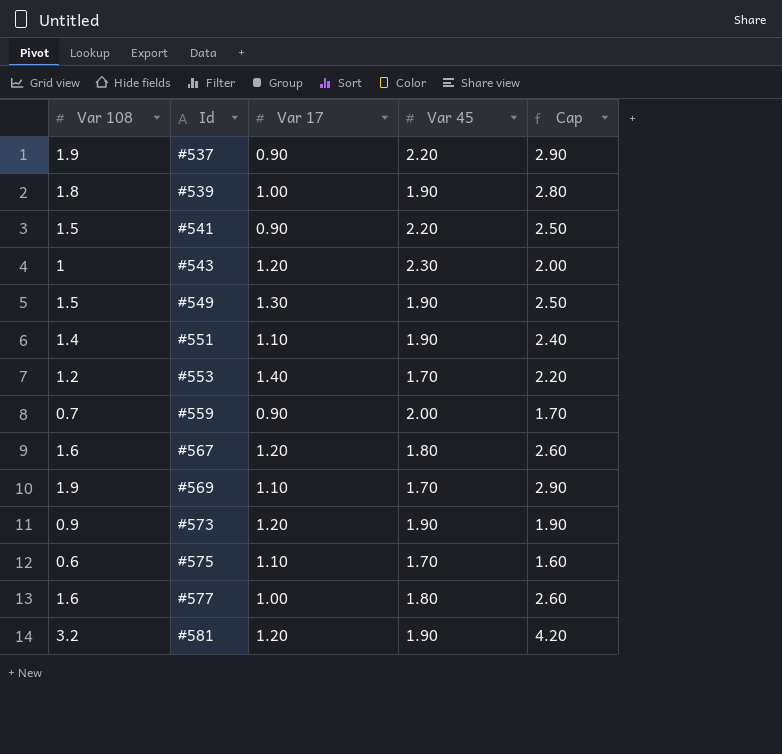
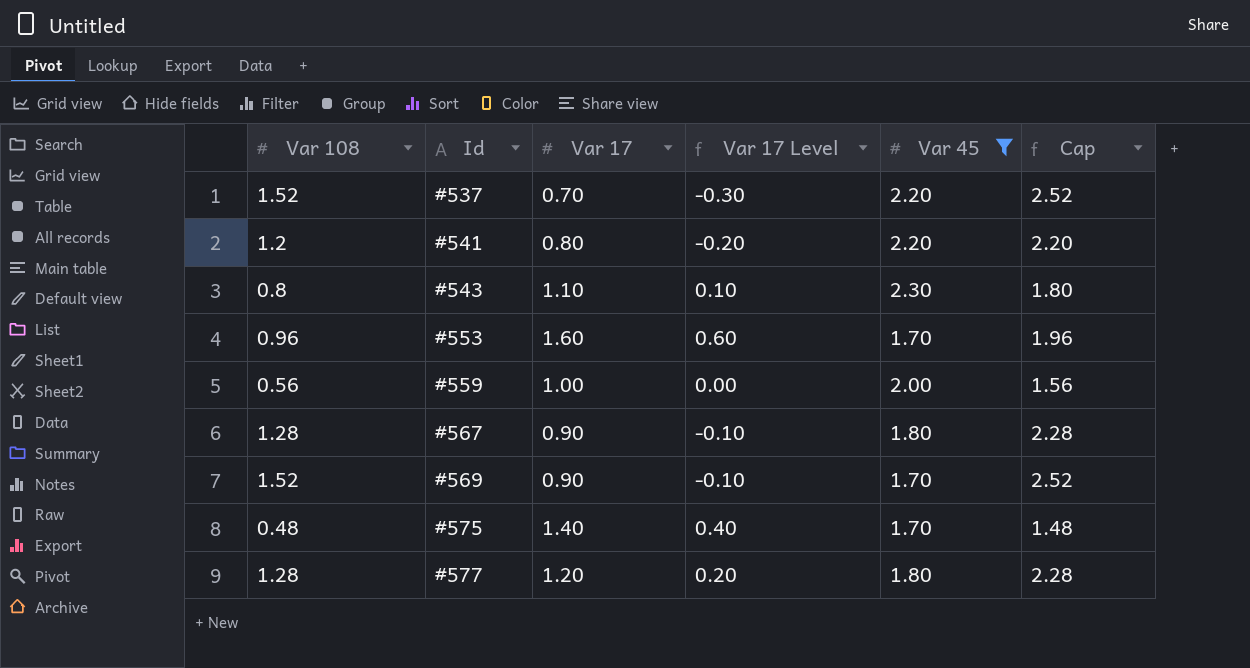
filter: none -> Var 45 != 1.90
column Var 17 Level | formula: none -> [Var 17] - 1
#537 | Var 108: 1.9 -> 1.52
#537 | Var 17: 0.90 -> 0.70
#537 | Cap: 2.90 -> 2.52
#541 | Var 108: 1.5 -> 1.2
#541 | Var 17: 0.90 -> 0.80
#541 | Cap: 2.50 -> 2.20
#543 | Var 108: 1 -> 0.8
#543 | Var 17: 1.20 -> 1.10
#543 | Cap: 2.00 -> 1.80
#553 | Var 108: 1.2 -> 0.96
#553 | Var 17: 1.40 -> 1.60
#553 | Cap: 2.20 -> 1.96
#559 | Var 108: 0.7 -> 0.56
#559 | Var 17: 0.90 -> 1.00
#559 | Cap: 1.70 -> 1.56
#567 | Var 108: 1.6 -> 1.28
#567 | Var 17: 1.20 -> 0.90
#567 | Cap: 2.60 -> 2.28
#569 | Var 108: 1.9 -> 1.52
#569 | Var 17: 1.10 -> 0.90
#569 | Cap: 2.90 -> 2.52
#575 | Var 108: 0.6 -> 0.48
#575 | Var 17: 1.10 -> 1.40
#575 | Cap: 1.60 -> 1.48
#577 | Var 108: 1.6 -> 1.28
#577 | Var 17: 1.00 -> 1.20
#577 | Cap: 2.60 -> 2.28

